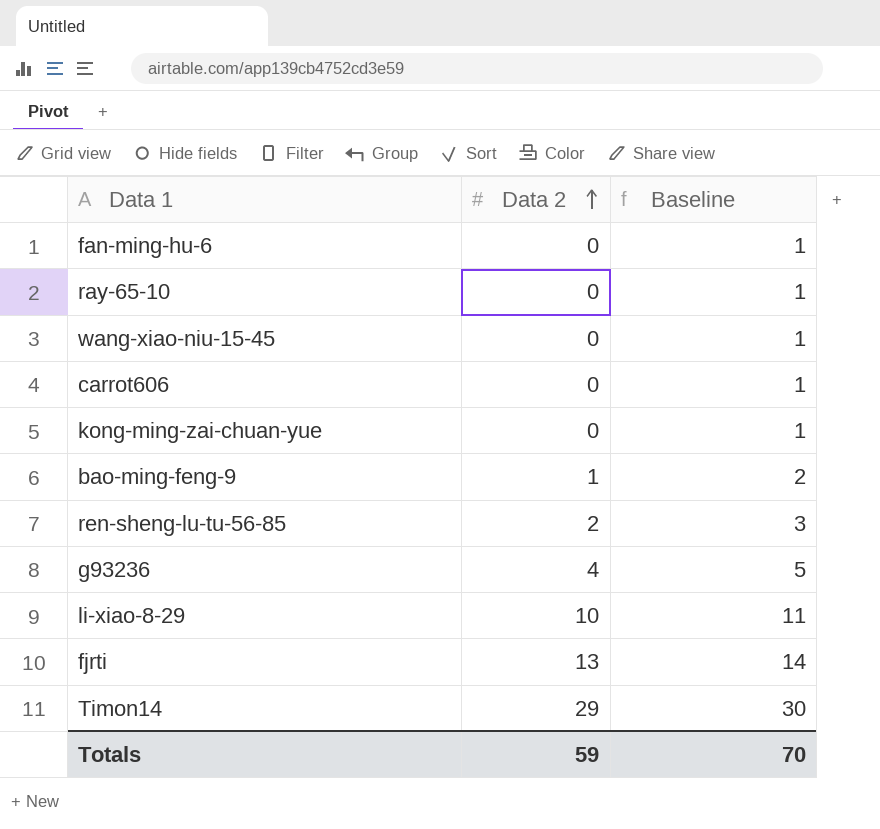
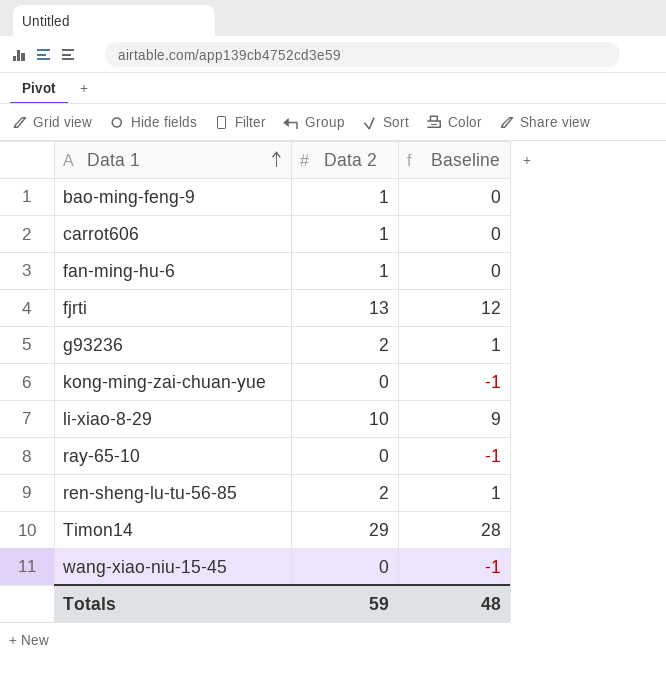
row order: Data 2 ascending -> Data 1 ascending
column Baseline | formula: [Data 2] + 1 -> [Data 2] - 1
carrot606 | Data 2: 0 -> 1
fan-ming-hu-6 | Data 2: 0 -> 1
g93236 | Data 2: 4 -> 2
Totals | Baseline: 70 -> 48

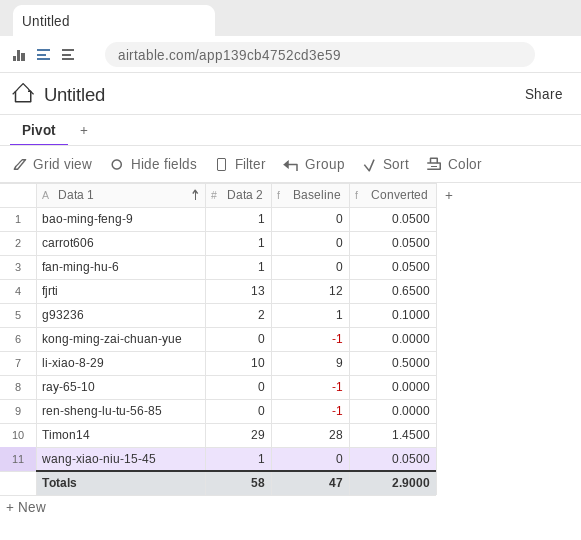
column Converted | formula: none -> [Data 2] * 0.05
ren-sheng-lu-tu-56-85 | Data 2: 2 -> 0
ren-sheng-lu-tu-56-85 | Baseline: 1 -> -1
wang-xiao-niu-15-45 | Data 2: 0 -> 1
wang-xiao-niu-15-45 | Baseline: -1 -> 0
Totals | Data 2: 59 -> 58
Totals | Baseline: 48 -> 47

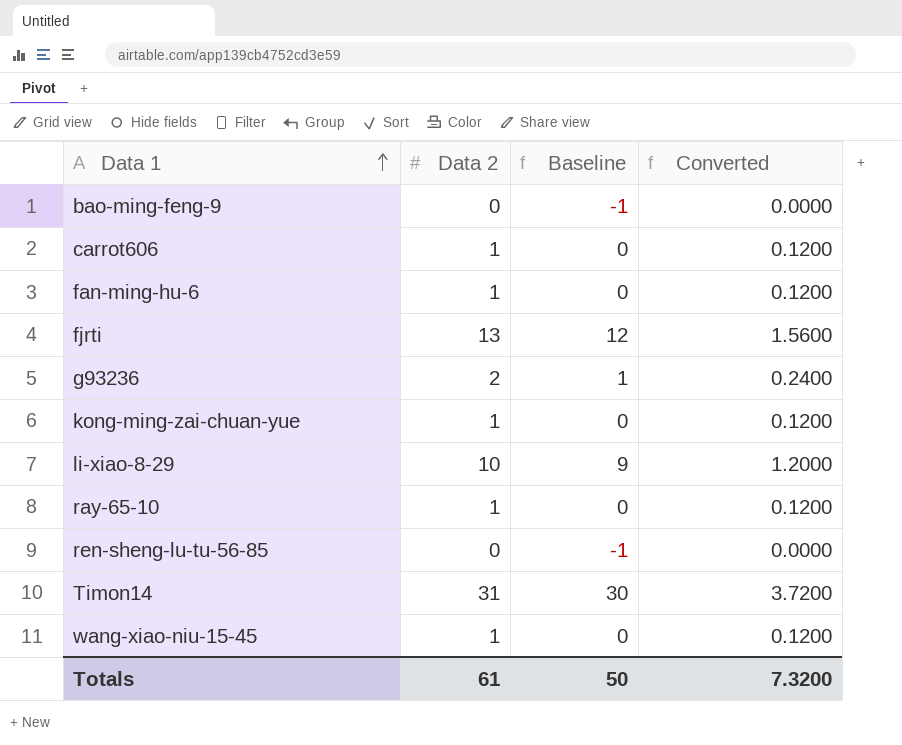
column Converted | formula: [Data 2] * 0.05 -> [Data 2] * 0.12
bao-ming-feng-9 | Data 2: 1 -> 0
bao-ming-feng-9 | Baseline: 0 -> -1
kong-ming-zai-chuan-yue | Data 2: 0 -> 1
kong-ming-zai-chuan-yue | Baseline: -1 -> 0
ray-65-10 | Data 2: 0 -> 1
ray-65-10 | Baseline: -1 -> 0
Timon14 | Data 2: 29 -> 31
Timon14 | Baseline: 28 -> 30
Totals | Data 2: 58 -> 61
Totals | Baseline: 47 -> 50
Totals | Converted: 2.9000 -> 7.3200

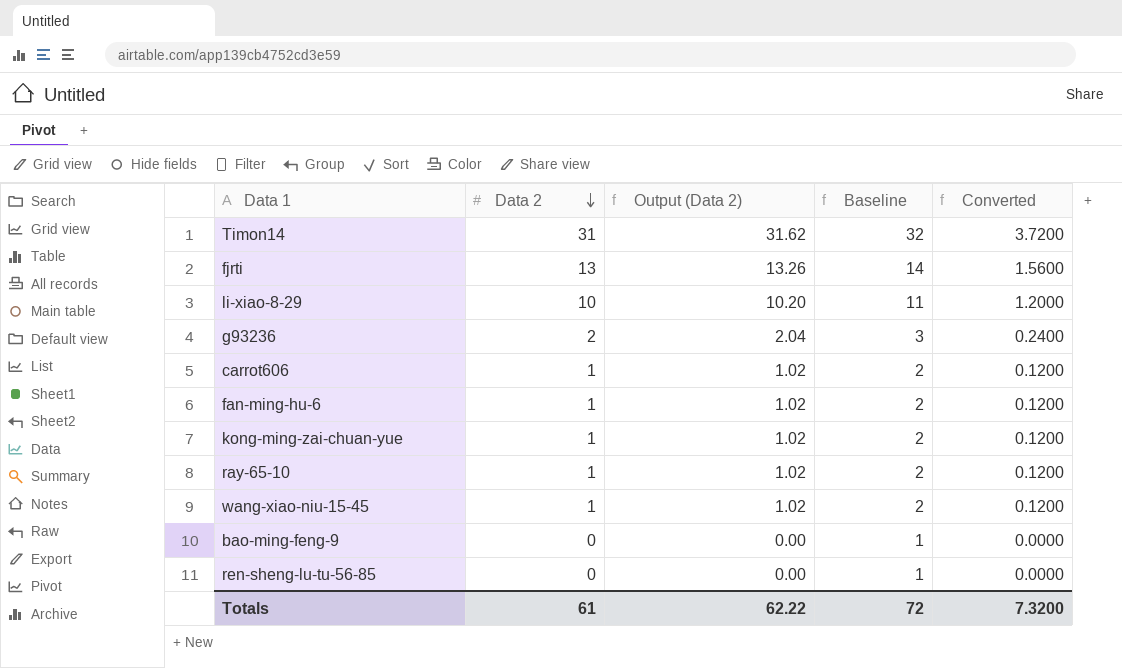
row order: Data 1 ascending -> Data 2 descending
column Output (Data 2) | formula: none -> [Data 2] * 1.02
column Baseline | formula: [Data 2] - 1 -> [Data 2] + 1
Totals | Baseline: 50 -> 72

